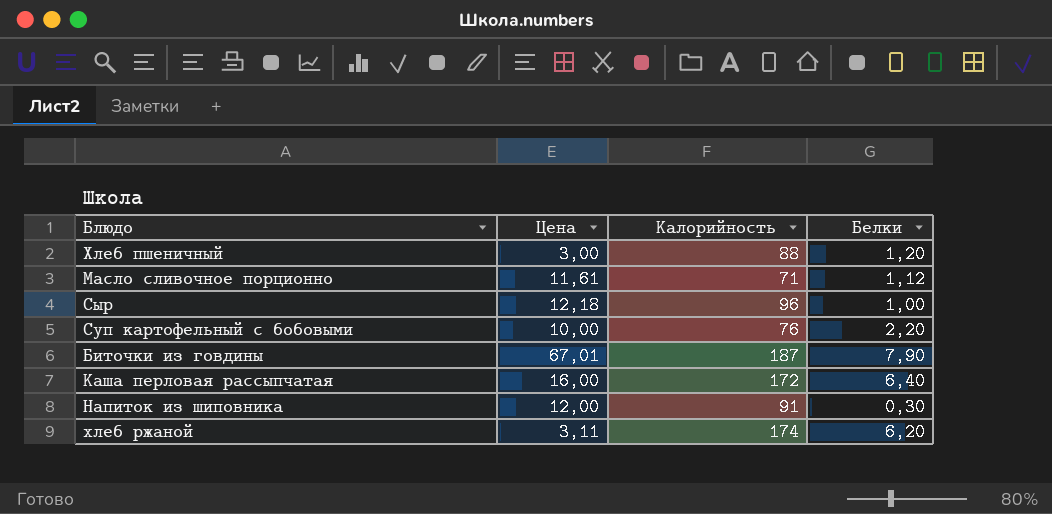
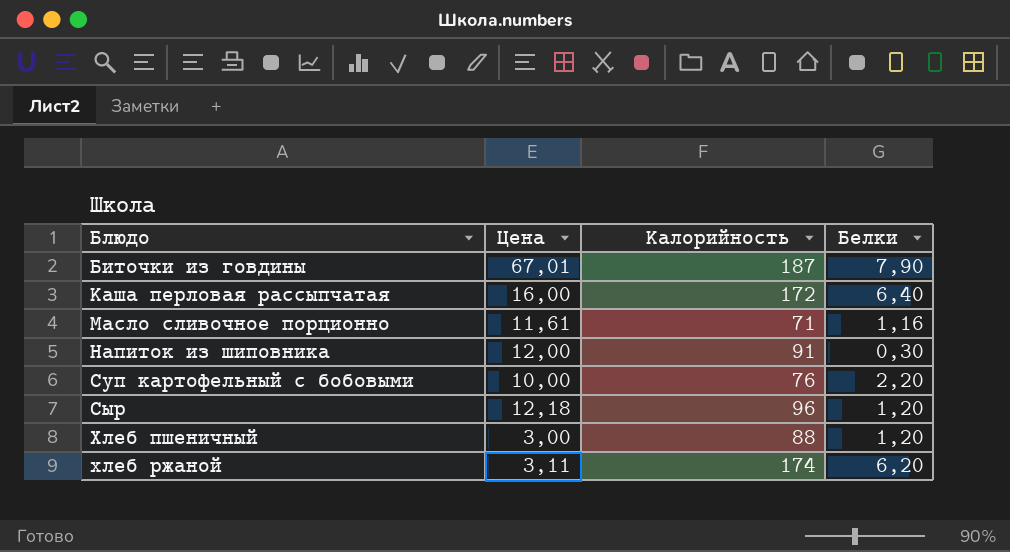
row order: none -> Блюдо ascending
Масло сливочное порционно | Белки: 1,12 -> 1,16
Сыр | Белки: 1,00 -> 1,20

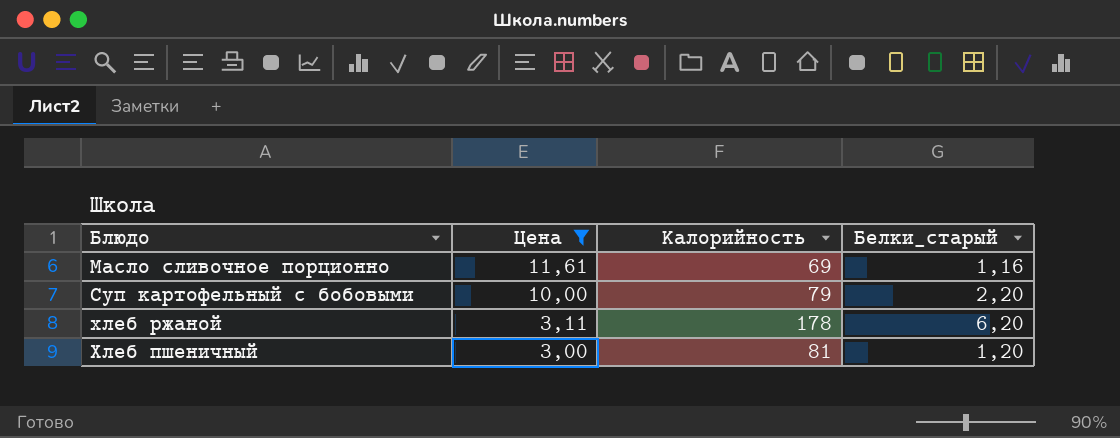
filter: none -> Цена <= 11,61
row order: Блюдо ascending -> Цена descending
column name: Белки -> Белки_старый
Масло сливочное порционно | Калорийность: 71 -> 69
Суп картофельный с бобовыми | Калорийность: 76 -> 79
хлеб ржаной | Калорийность: 174 -> 178
Хлеб пшеничный | Калорийность: 88 -> 81

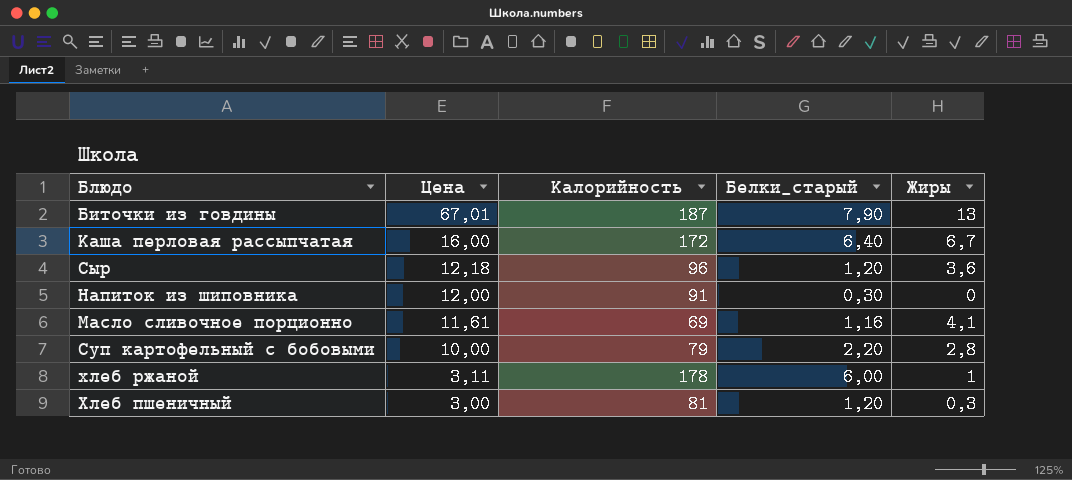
filter: Цена <= 11,61 -> none
column Жиры | position: none -> 5
хлеб ржаной | Белки_старый: 6,20 -> 6,00

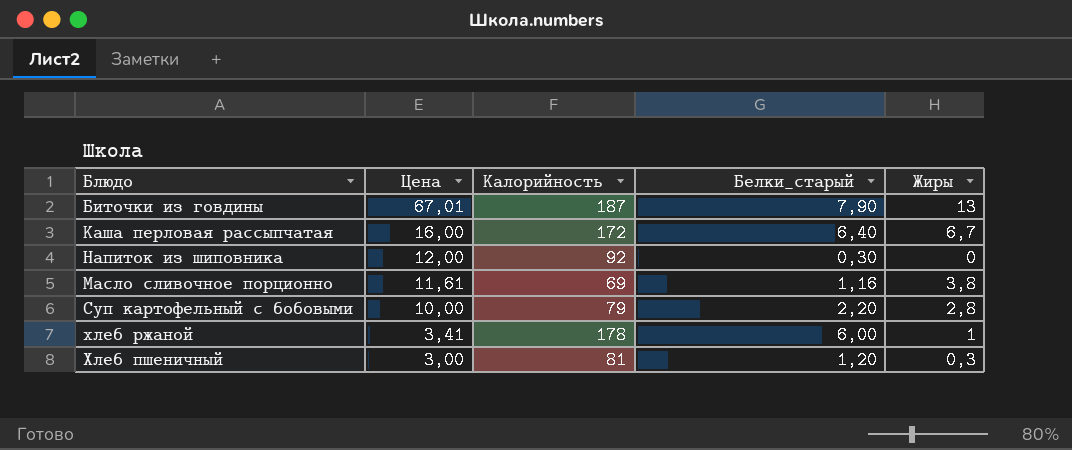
row Сыр: 12,18 | 96 | 1,20 | 3,6 -> none
Напиток из шиповника | Калорийность: 91 -> 92
Масло сливочное порционно | Жиры: 4,1 -> 3,8
хлеб ржаной | Цена: 3,11 -> 3,41

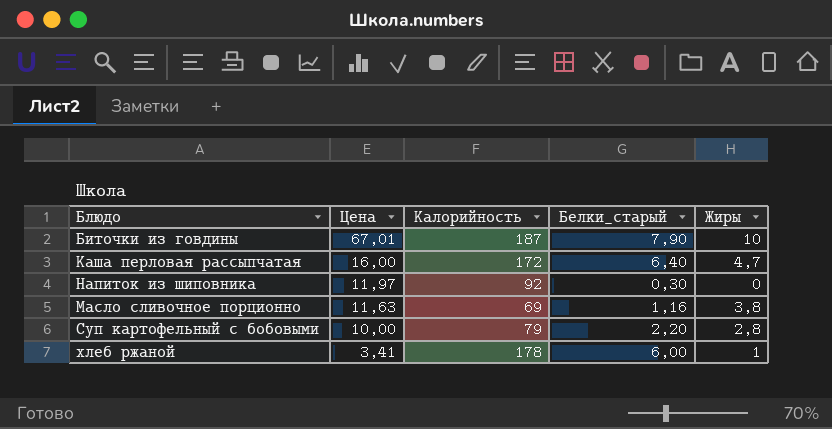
row Хлеб пшеничный: 3,00 | 81 | 1,20 | 0,3 -> none
Биточки из говдины | Жиры: 13 -> 10
Каша перловая рассыпчатая | Жиры: 6,7 -> 4,7
Напиток из шиповника | Цена: 12,00 -> 11,97
Масло сливочное порционно | Цена: 11,61 -> 11,63

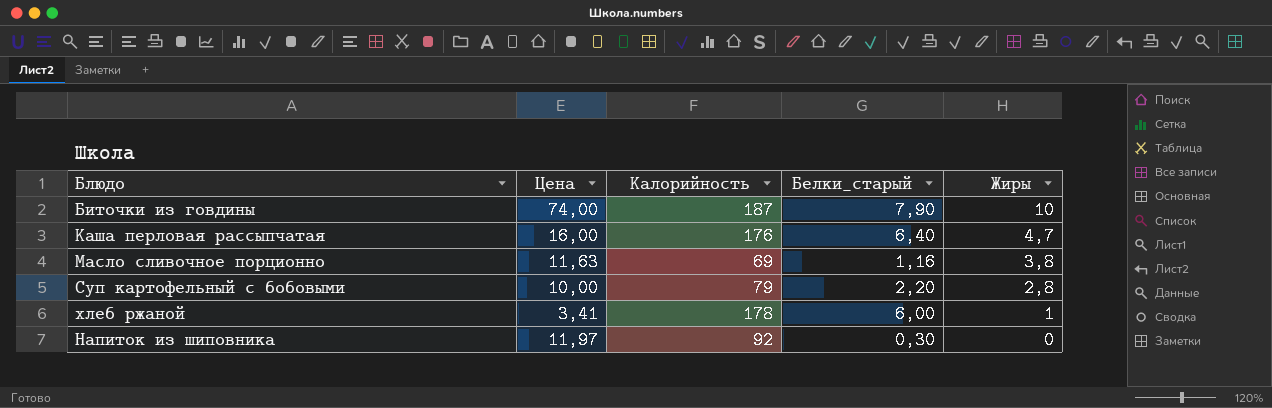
row order: Цена descending -> Жиры descending
Биточки из говдины | Цена: 67,01 -> 74,00
Каша перловая рассыпчатая | Калорийность: 172 -> 176

